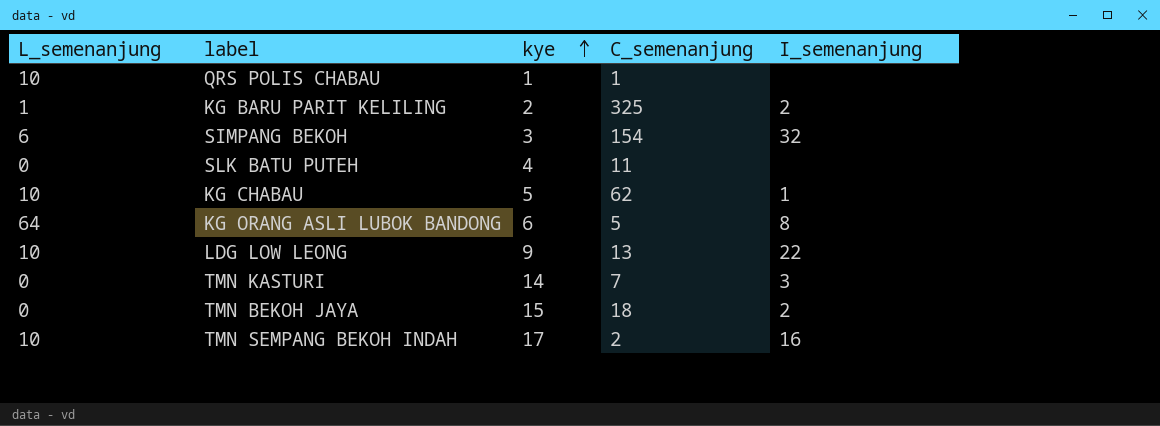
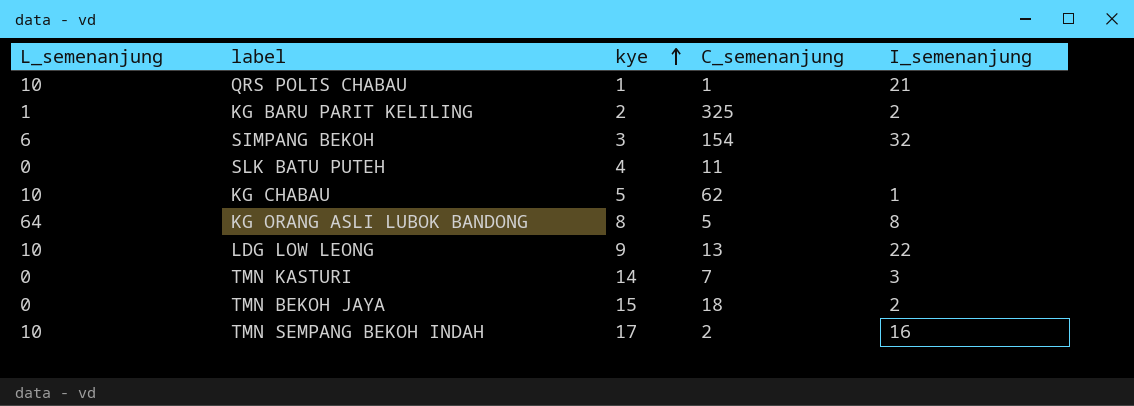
QRS POLIS CHABAU | I_semenanjung: none -> 21
KG ORANG ASLI LUBOK BANDONG | kye: 6 -> 8

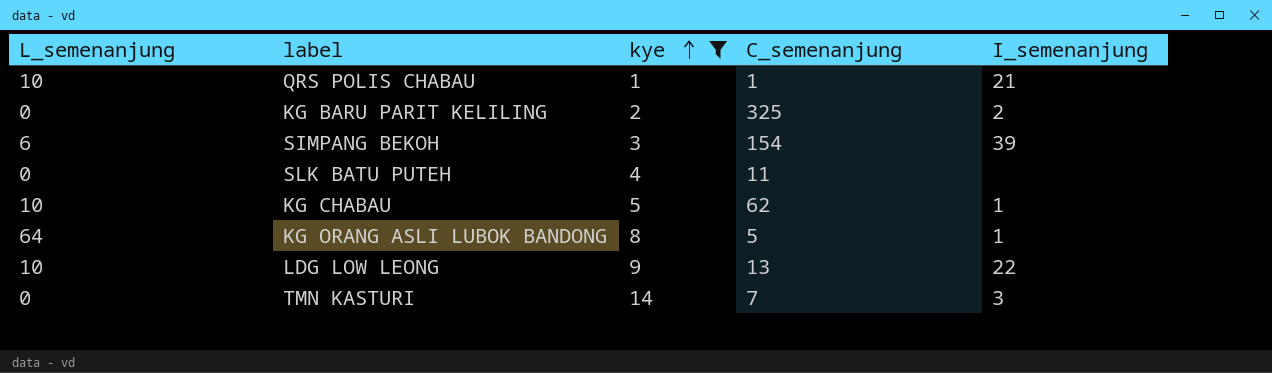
filter: none -> kye <= 14
KG BARU PARIT KELILING | L_semenanjung: 1 -> 0
SIMPANG BEKOH | I_semenanjung: 32 -> 39
KG ORANG ASLI LUBOK BANDONG | I_semenanjung: 8 -> 1

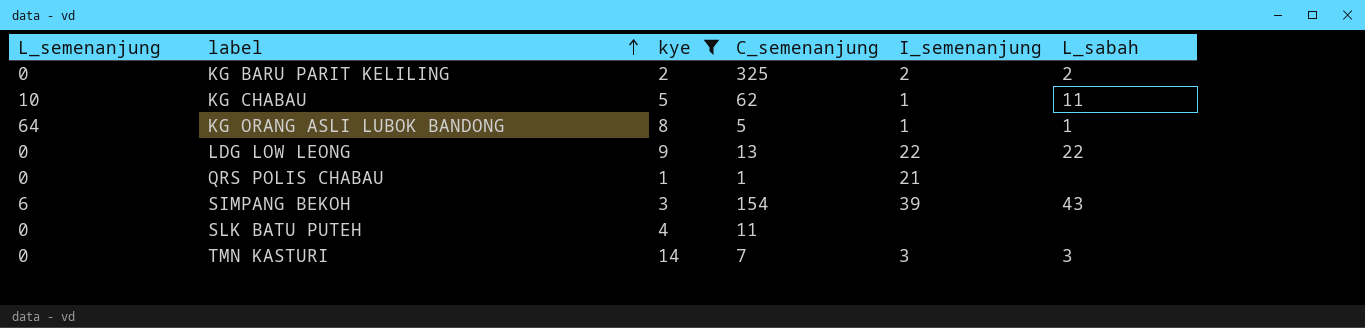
row order: kye ascending -> label ascending
column L_sabah | position: none -> 6
LDG LOW LEONG | L_semenanjung: 10 -> 0
QRS POLIS CHABAU | L_semenanjung: 10 -> 0

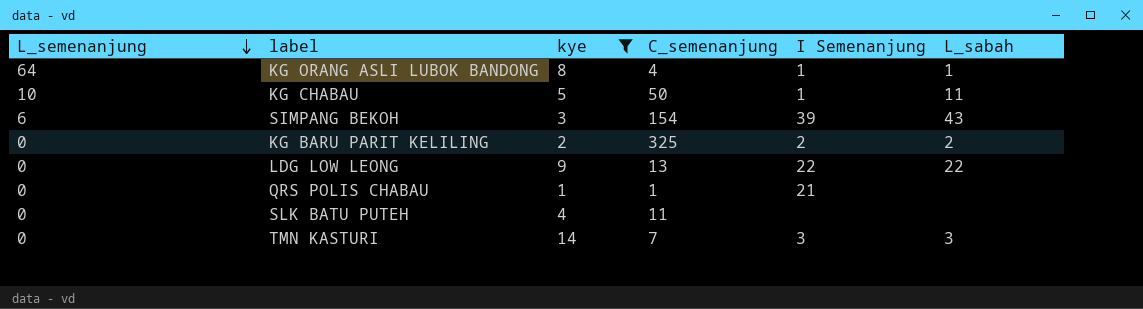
row order: label ascending -> L_semenanjung descending
column name: I_semenanjung -> I Semenanjung
KG ORANG ASLI LUBOK BANDONG | C_semenanjung: 5 -> 4
KG CHABAU | C_semenanjung: 62 -> 50

